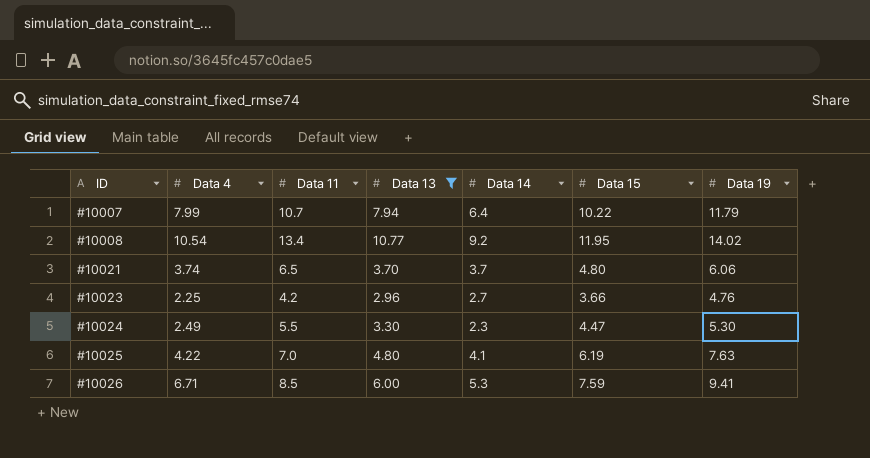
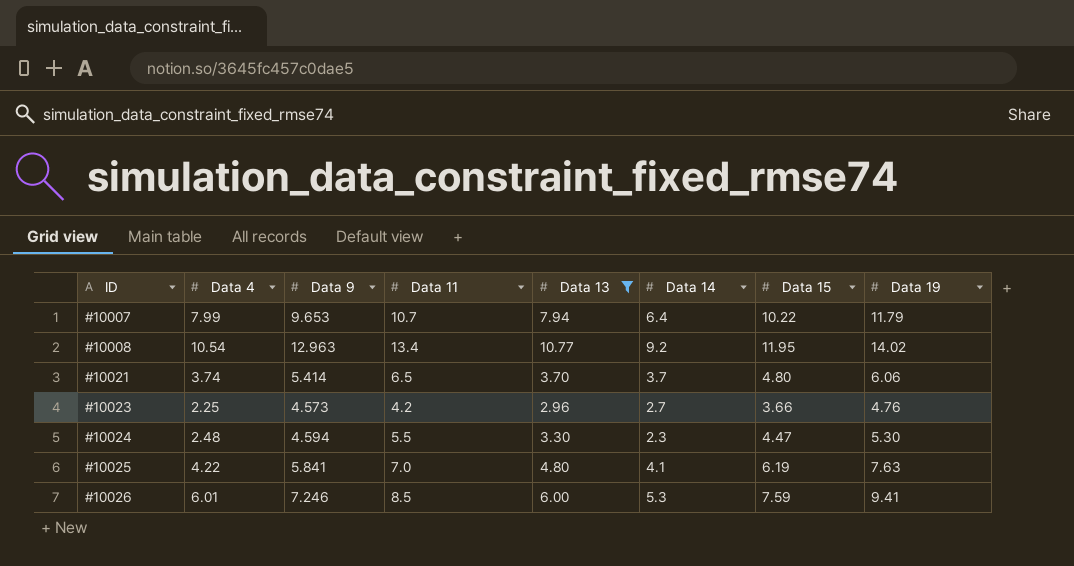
column Data 9 | position: none -> 3
#10024 | Data 4: 2.49 -> 2.48
#10026 | Data 4: 6.71 -> 6.01

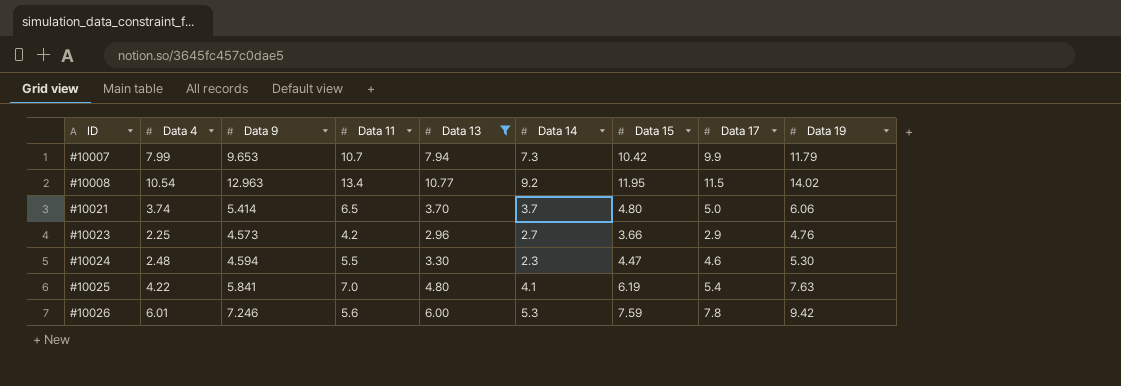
column Data 17 | position: none -> 8
#10007 | Data 14: 6.4 -> 7.3
#10007 | Data 15: 10.22 -> 10.42
#10026 | Data 11: 8.5 -> 5.6
#10026 | Data 19: 9.41 -> 9.42

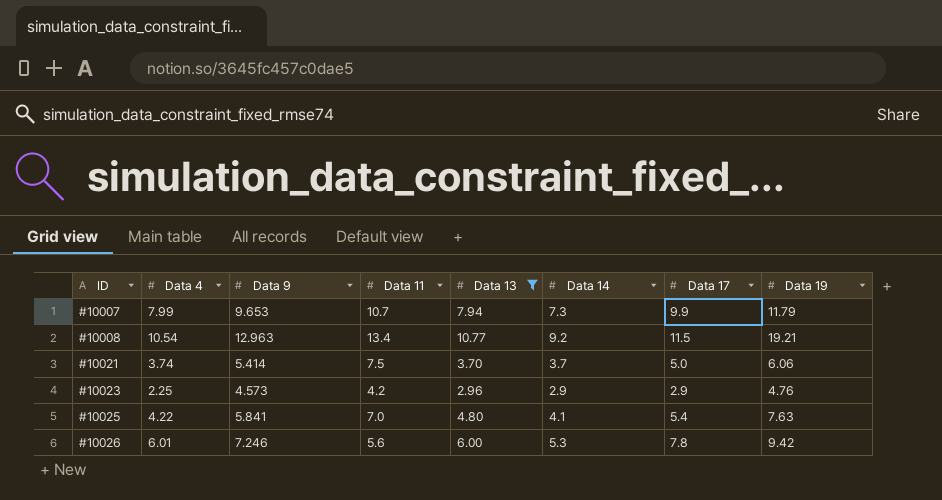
column Data 15 | position: 7 -> none
row #10024: 2.48 | 4.594 | 5.5 | 3.30 | 2.3 | 4.47 | 4.6 | 5.30 -> none
#10008 | Data 19: 14.02 -> 19.21
#10021 | Data 11: 6.5 -> 7.5
#10023 | Data 14: 2.7 -> 2.9

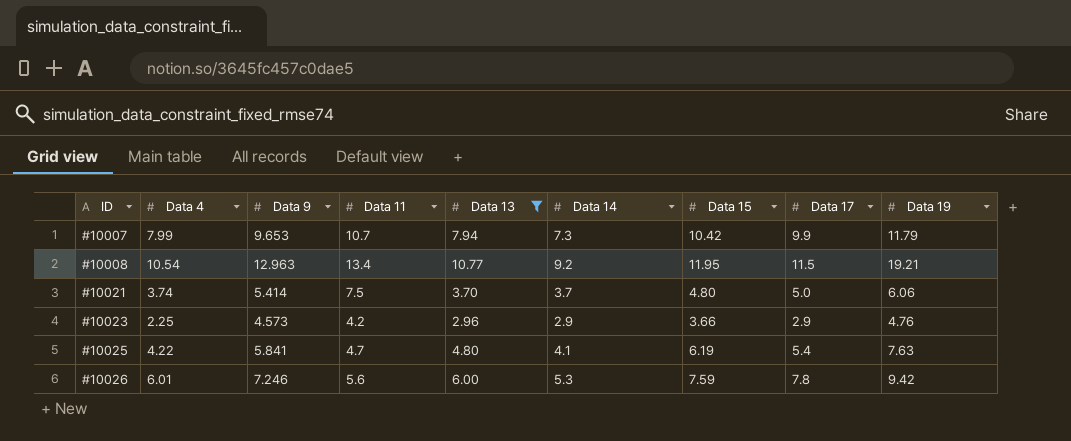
column Data 15 | position: none -> 7
#10025 | Data 11: 7.0 -> 4.7

